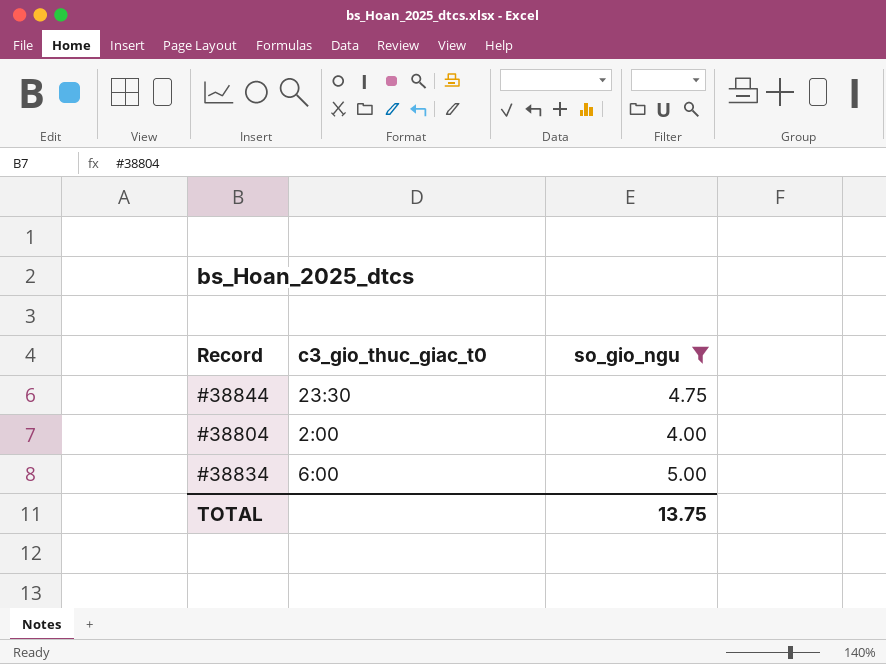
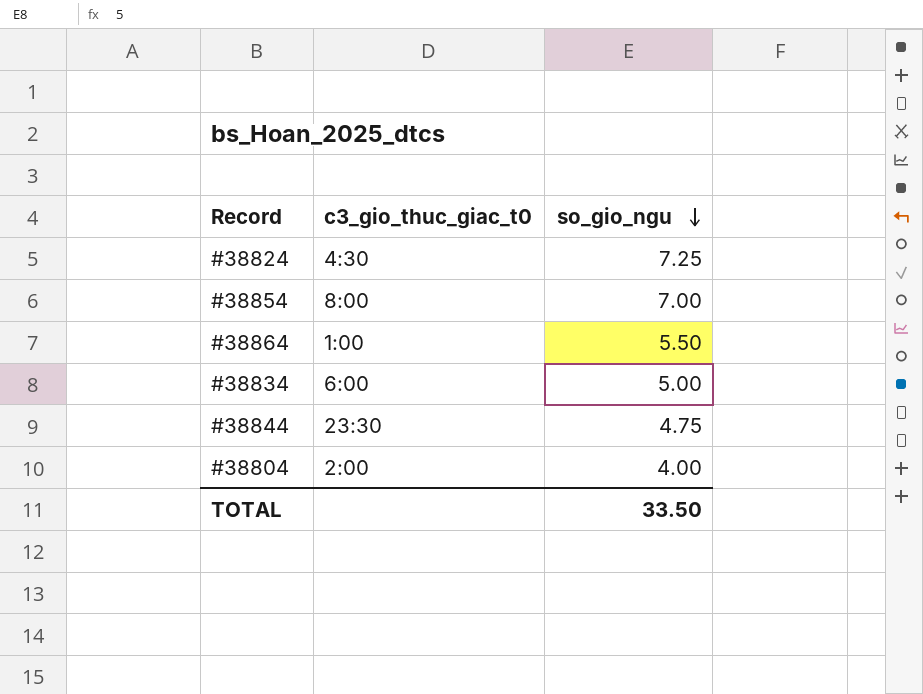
filter: so_gio_ngu <= 5.00 -> none
row order: none -> so_gio_ngu descending
TOTAL | so_gio_ngu: 13.75 -> 33.50

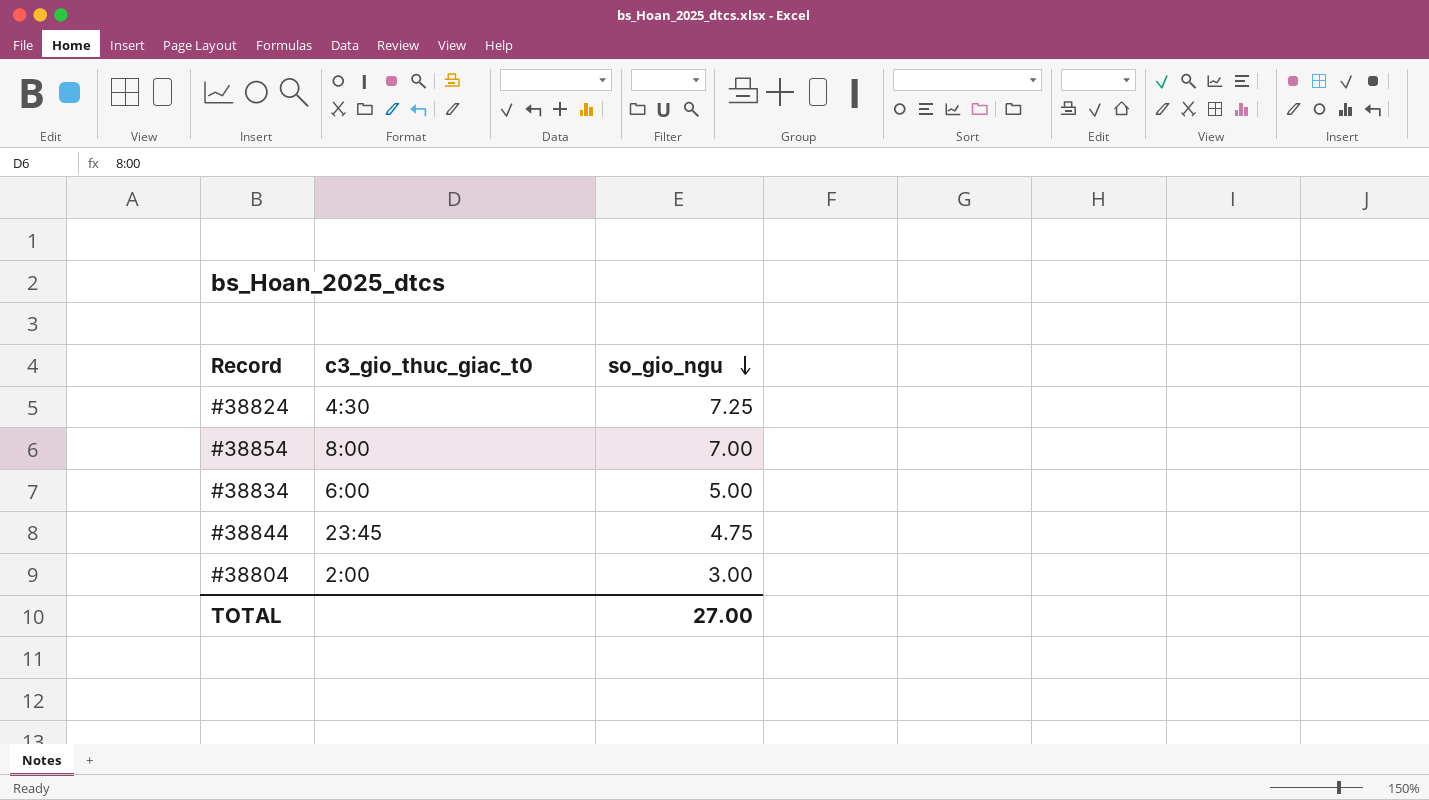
row #38864: 1:00 | 5.50 -> none
#38844 | c3_gio_thuc_giac_t0: 23:30 -> 23:45
#38804 | so_gio_ngu: 4.00 -> 3.00
TOTAL | so_gio_ngu: 33.50 -> 27.00

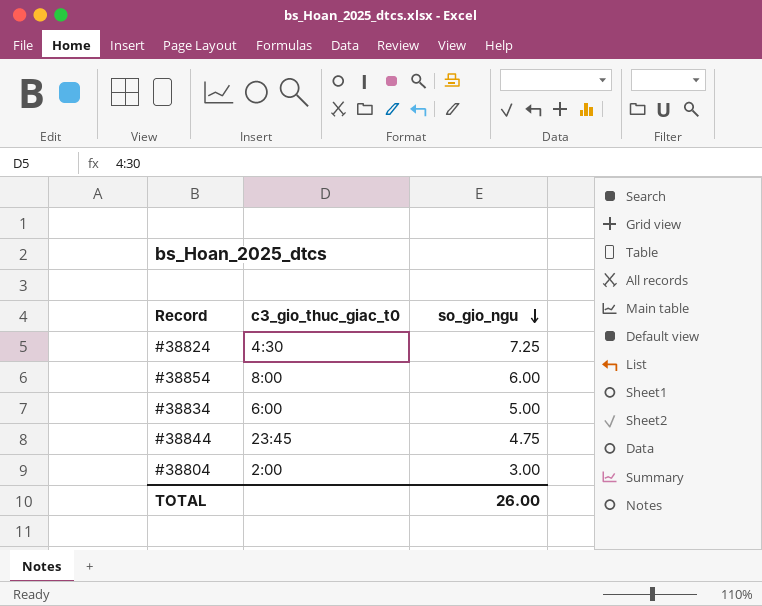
#38854 | so_gio_ngu: 7.00 -> 6.00
TOTAL | so_gio_ngu: 27.00 -> 26.00

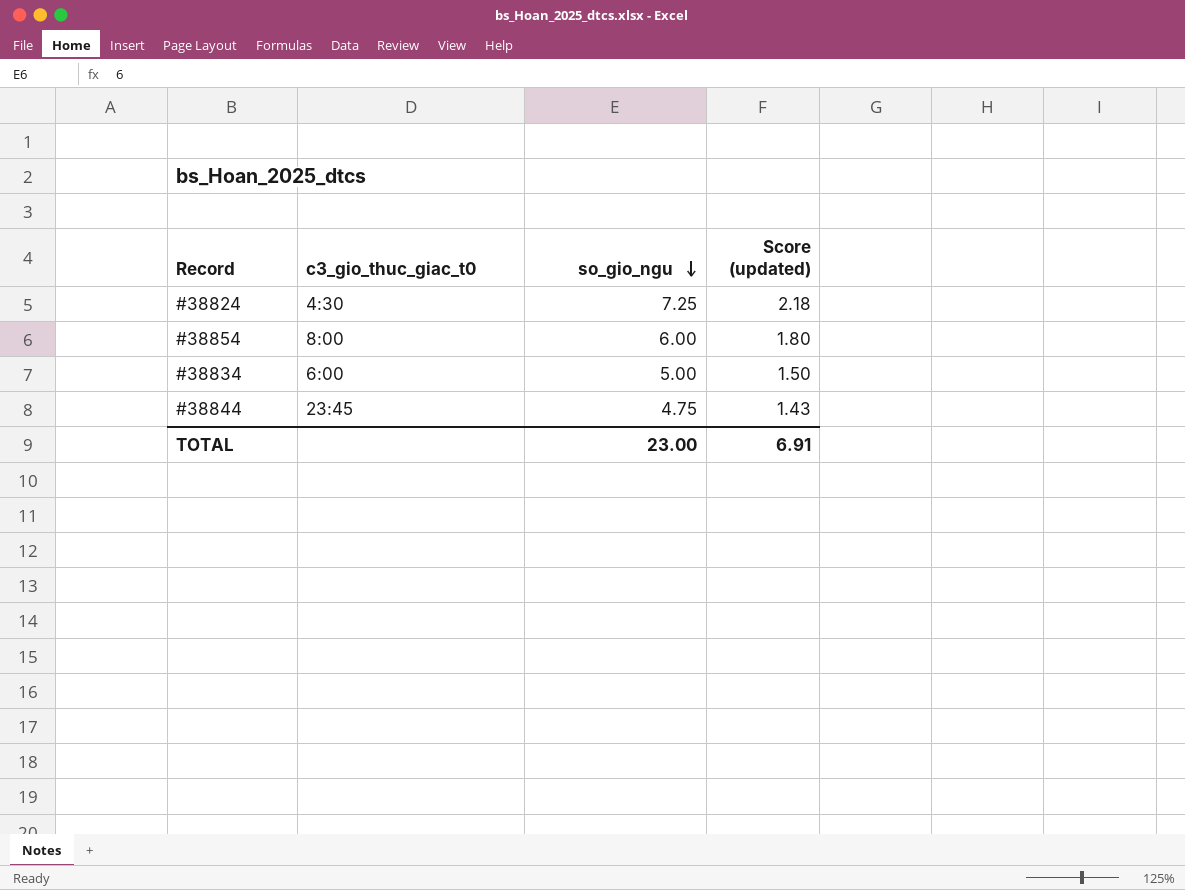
column Score (updated) | formula: none -> [so_gio_ngu] * 0.3
row #38804: 2:00 | 3.00 -> none
TOTAL | so_gio_ngu: 26.00 -> 23.00

